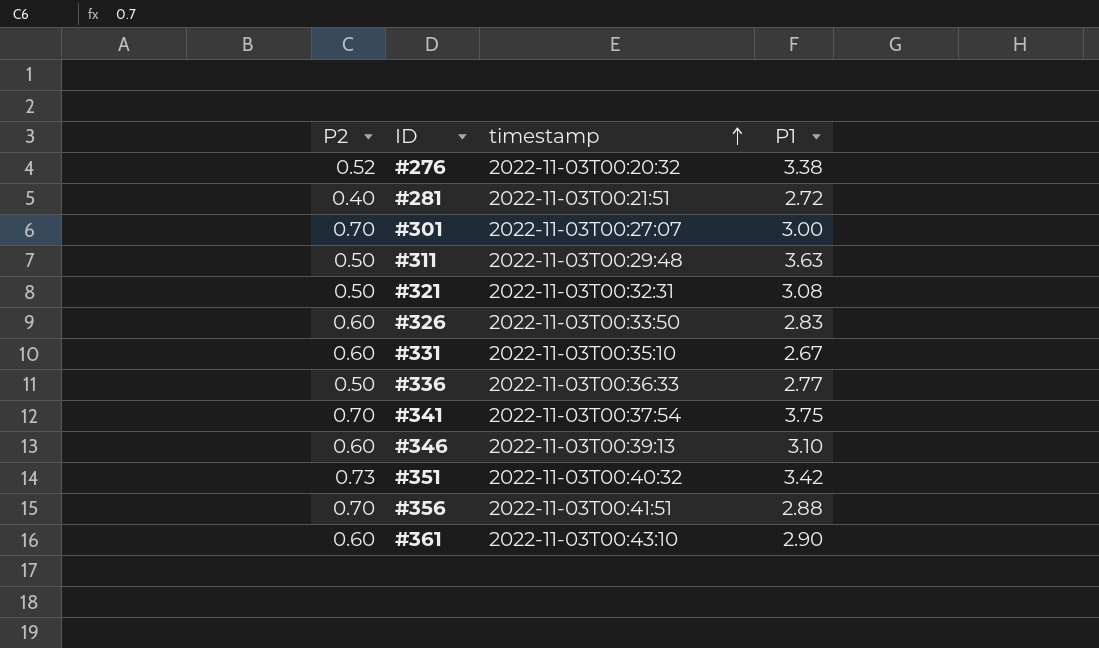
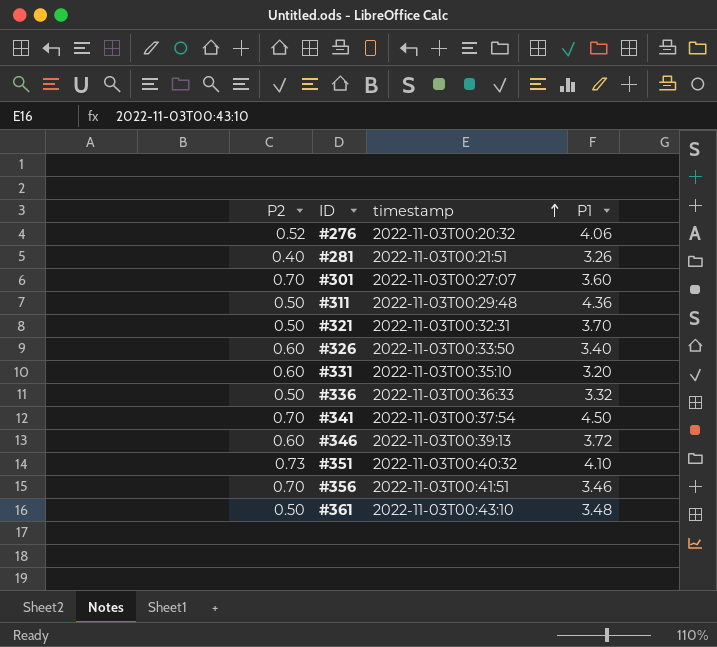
#276 | P1: 3.38 -> 4.06
#281 | P1: 2.72 -> 3.26
#301 | P1: 3.00 -> 3.60
#311 | P1: 3.63 -> 4.36
#321 | P1: 3.08 -> 3.70
#326 | P1: 2.83 -> 3.40
#331 | P1: 2.67 -> 3.20
#336 | P1: 2.77 -> 3.32
#341 | P1: 3.75 -> 4.50
#346 | P1: 3.10 -> 3.72
#351 | P1: 3.42 -> 4.10
#356 | P1: 2.88 -> 3.46
#361 | P2: 0.60 -> 0.50
#361 | P1: 2.90 -> 3.48

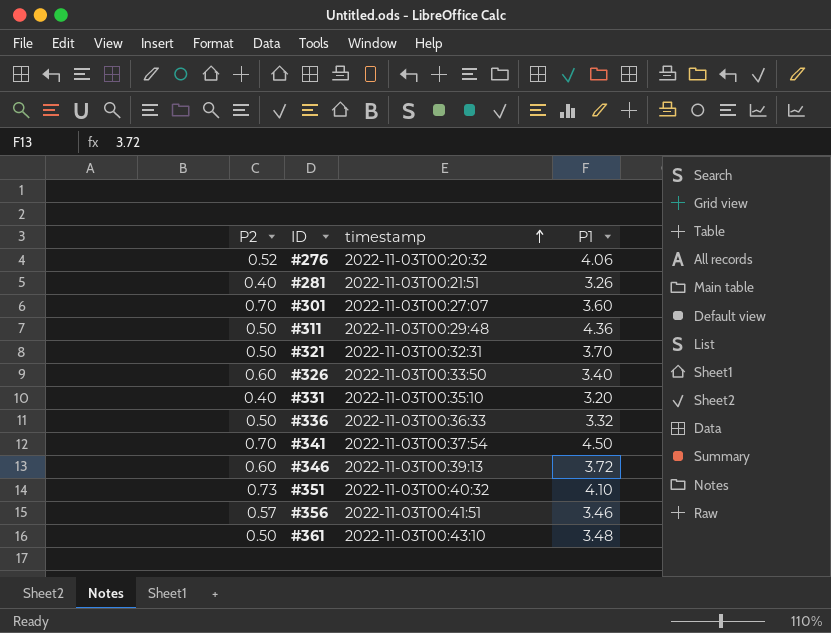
#331 | P2: 0.60 -> 0.40
#356 | P2: 0.70 -> 0.57

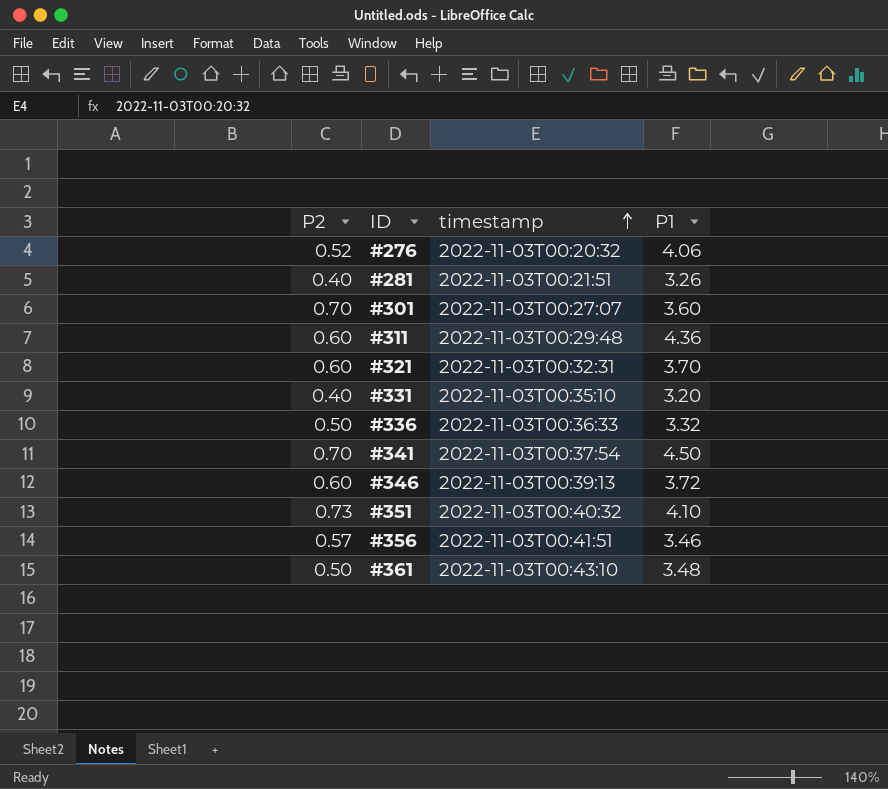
row #326: 0.60 | 2022-11-03T00:33:50 | 3.40 -> none
#311 | P2: 0.50 -> 0.60
#321 | P2: 0.50 -> 0.60

